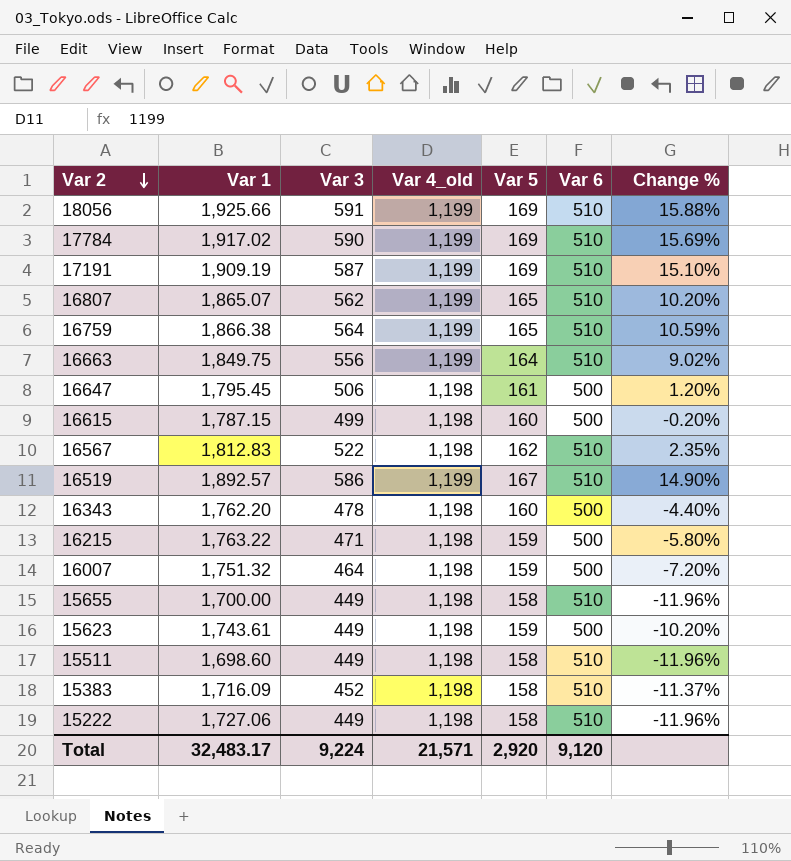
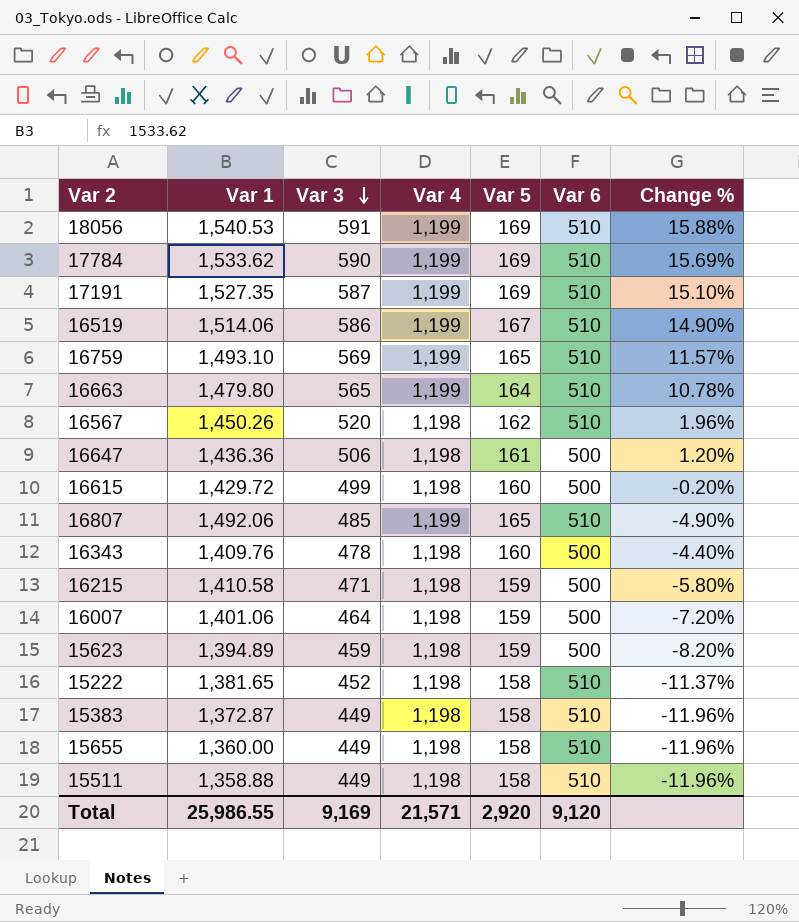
row order: Var 2 descending -> Var 3 descending
column name: Var 4_old -> Var 4
18056 | Var 1: 1,925.66 -> 1,540.53
17784 | Var 1: 1,917.02 -> 1,533.62
17191 | Var 1: 1,909.19 -> 1,527.35
16519 | Var 1: 1,892.57 -> 1,514.06
16759 | Var 1: 1,866.38 -> 1,493.10
16759 | Var 3: 564 -> 569
16759 | Change %: 10.59% -> 11.57%
16663 | Var 1: 1,849.75 -> 1,479.80
16663 | Var 3: 556 -> 565
16663 | Change %: 9.02% -> 10.78%
16567 | Var 1: 1,812.83 -> 1,450.26
16567 | Var 3: 522 -> 520
16567 | Change %: 2.35% -> 1.96%
16647 | Var 1: 1,795.45 -> 1,436.36
16615 | Var 1: 1,787.15 -> 1,429.72
16807 | Var 1: 1,865.07 -> 1,492.06
16807 | Var 3: 562 -> 485
16807 | Change %: 10.20% -> -4.90%
16343 | Var 1: 1,762.20 -> 1,409.76
16215 | Var 1: 1,763.22 -> 1,410.58
16007 | Var 1: 1,751.32 -> 1,401.06
15623 | Var 1: 1,743.61 -> 1,394.89
15623 | Var 3: 449 -> 459
15623 | Change %: -10.20% -> -8.20%
15222 | Var 1: 1,727.06 -> 1,381.65
15222 | Var 3: 449 -> 452
15222 | Change %: -11.96% -> -11.37%
15383 | Var 1: 1,716.09 -> 1,372.87
15383 | Var 3: 452 -> 449
15383 | Change %: -11.37% -> -11.96%
15655 | Var 1: 1,700.00 -> 1,360.00
15511 | Var 1: 1,698.60 -> 1,358.88
Total | Var 1: 32,483.17 -> 25,986.55
Total | Var 3: 9,224 -> 9,169

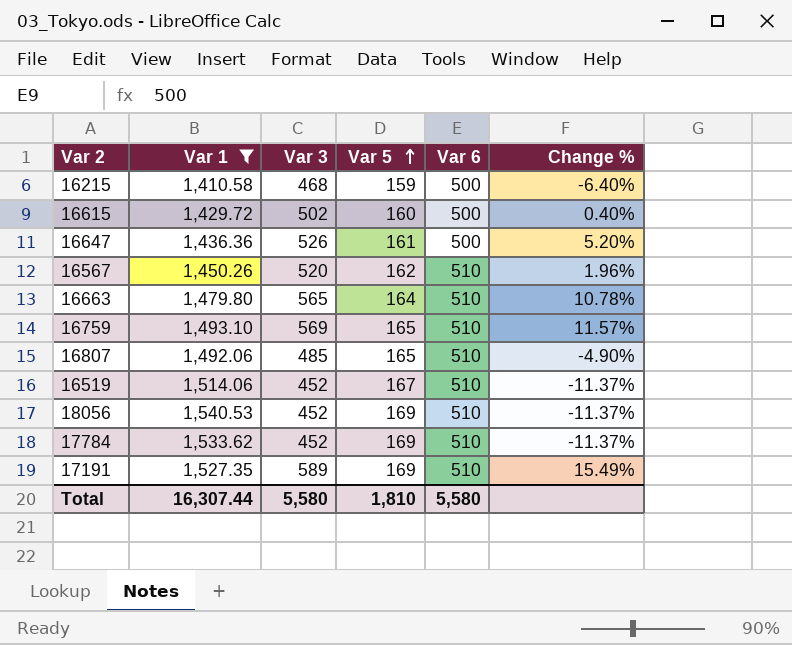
filter: none -> Var 1 >= 1,410.58
row order: Var 3 descending -> Var 5 ascending
column Var 4 | position: 4 -> none
16215 | Var 3: 471 -> 468
16215 | Change %: -5.80% -> -6.40%
16615 | Var 3: 499 -> 502
16615 | Change %: -0.20% -> 0.40%
16647 | Var 3: 506 -> 526
16647 | Change %: 1.20% -> 5.20%
16519 | Var 3: 586 -> 452
16519 | Change %: 14.90% -> -11.37%
18056 | Var 3: 591 -> 452
18056 | Change %: 15.88% -> -11.37%
17784 | Var 3: 590 -> 452
17784 | Change %: 15.69% -> -11.37%
17191 | Var 3: 587 -> 589
17191 | Change %: 15.10% -> 15.49%
Total | Var 1: 25,986.55 -> 16,307.44
Total | Var 3: 9,169 -> 5,580
Total | Var 5: 2,920 -> 1,810
Total | Var 6: 9,120 -> 5,580

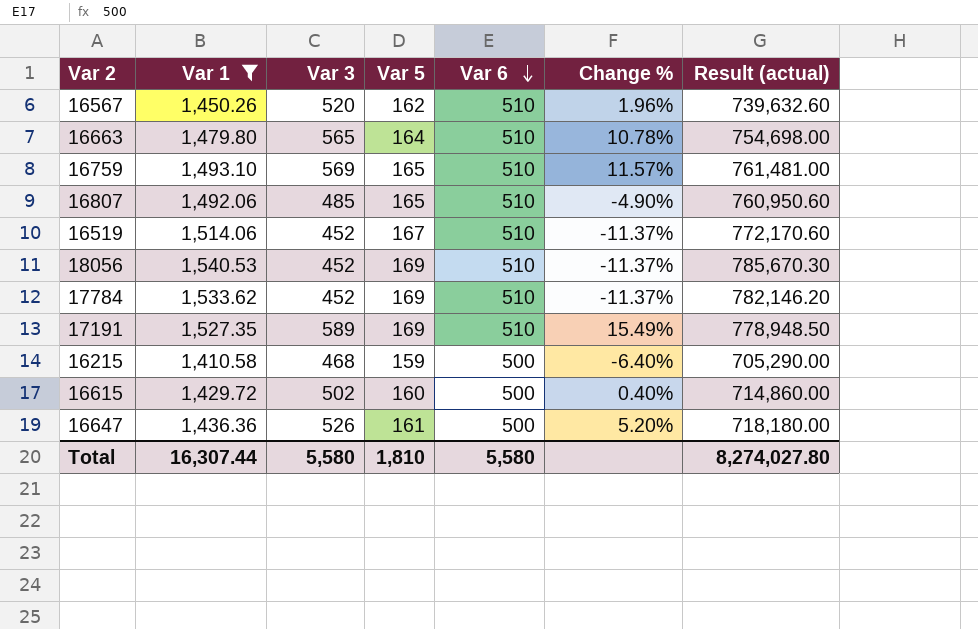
row order: Var 5 ascending -> Var 6 descending
column Result (actual) | formula: none -> [Var 1] * [Var 6]

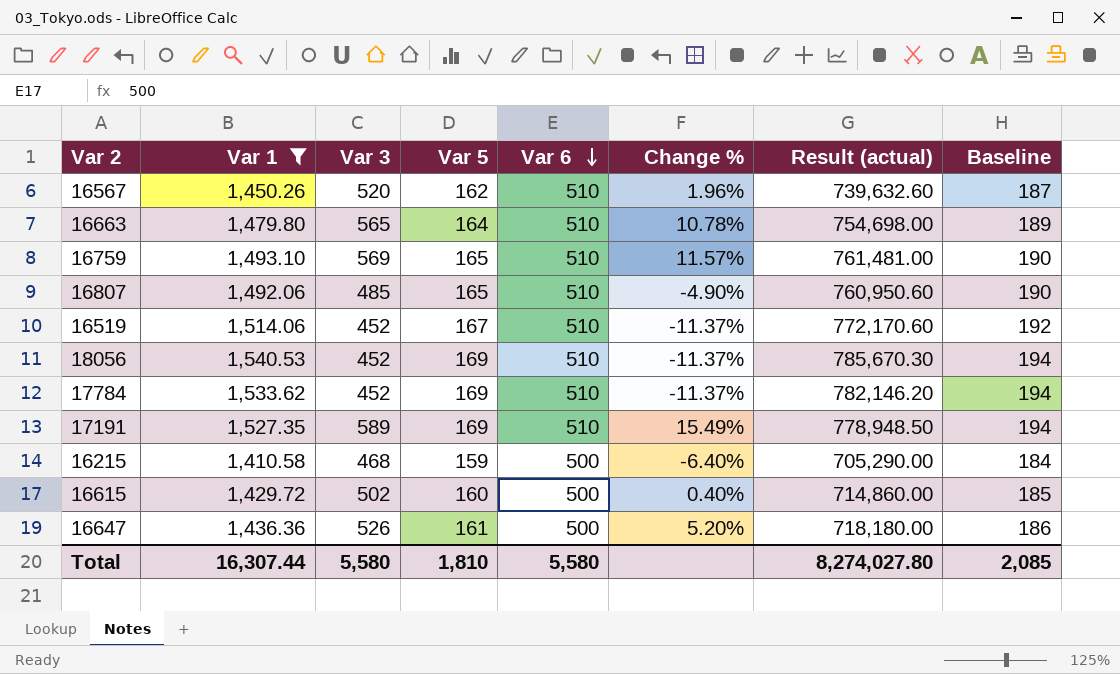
column Baseline | formula: none -> [Var 5] + 25

